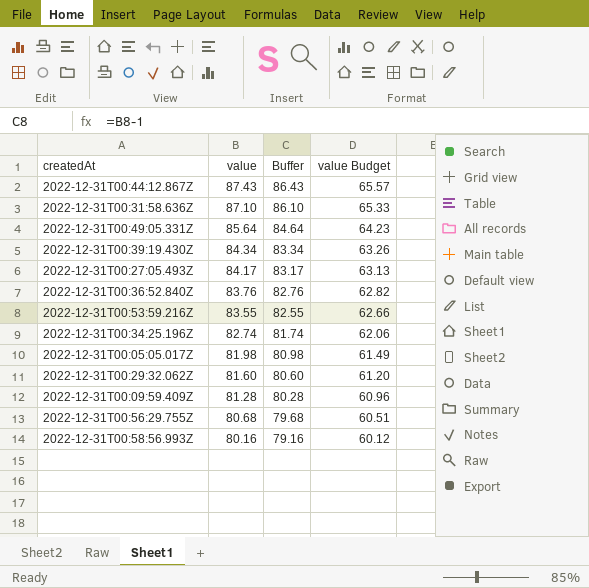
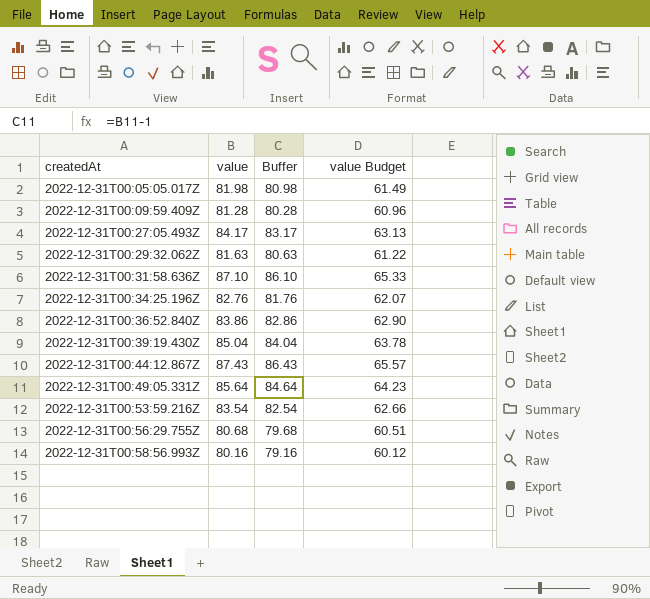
row order: value descending -> createdAt ascending
2022-12-31T00:29:32.062Z | value: 81.60 -> 81.63
2022-12-31T00:29:32.062Z | Buffer: 80.60 -> 80.63
2022-12-31T00:29:32.062Z | value Budget: 61.20 -> 61.22
2022-12-31T00:34:25.196Z | value: 82.74 -> 82.76
2022-12-31T00:34:25.196Z | Buffer: 81.74 -> 81.76
2022-12-31T00:34:25.196Z | value Budget: 62.06 -> 62.07
2022-12-31T00:36:52.840Z | value: 83.76 -> 83.86
2022-12-31T00:36:52.840Z | Buffer: 82.76 -> 82.86
2022-12-31T00:36:52.840Z | value Budget: 62.82 -> 62.90
2022-12-31T00:39:19.430Z | value: 84.34 -> 85.04
2022-12-31T00:39:19.430Z | Buffer: 83.34 -> 84.04
2022-12-31T00:39:19.430Z | value Budget: 63.26 -> 63.78
2022-12-31T00:53:59.216Z | value: 83.55 -> 83.54
2022-12-31T00:53:59.216Z | Buffer: 82.55 -> 82.54

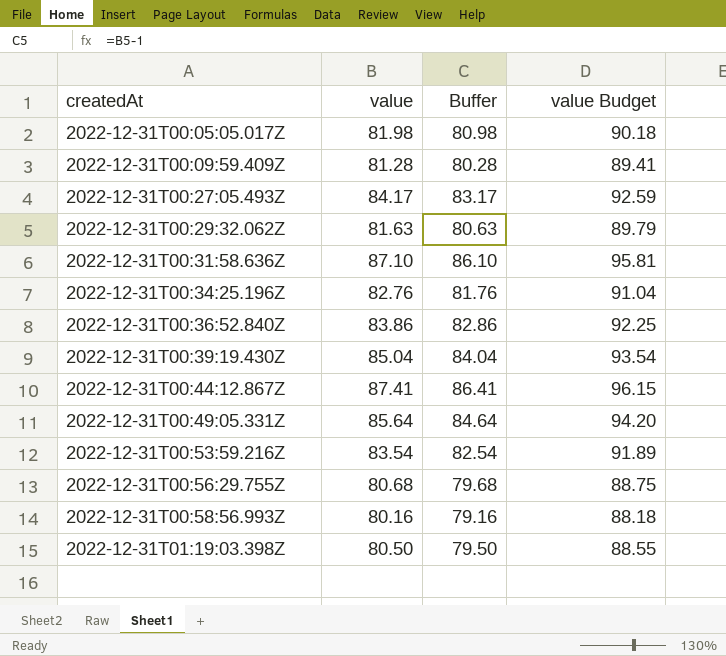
column value Budget | formula: [value] * 0.75 -> [value] * 1.1
2022-12-31T00:44:12.867Z | value: 87.43 -> 87.41
2022-12-31T00:44:12.867Z | Buffer: 86.43 -> 86.41
row 2022-12-31T01:19:03.398Z: none -> 80.50 | 79.50 | 88.55

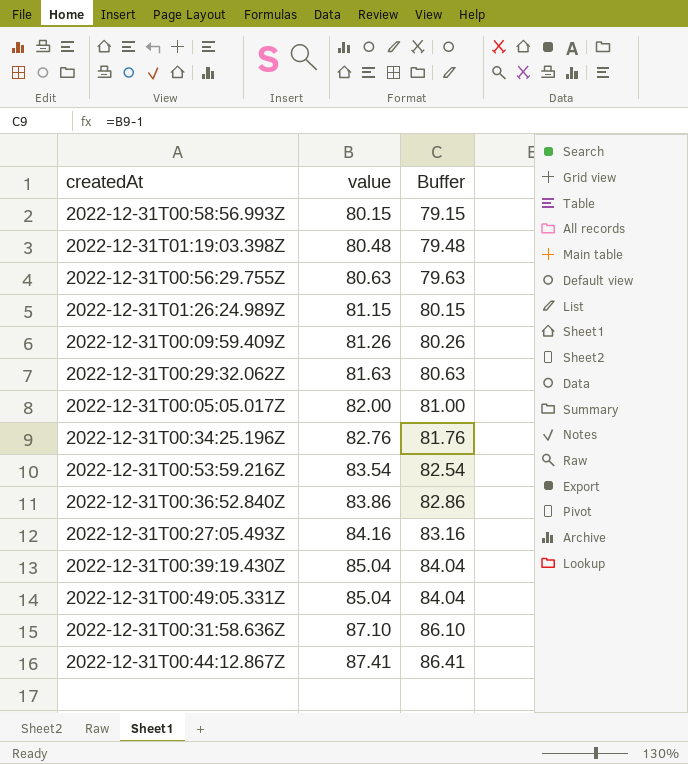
row order: createdAt ascending -> value ascending
column value Budget | formula: [value] * 1.1 -> none
2022-12-31T00:58:56.993Z | value: 80.16 -> 80.15
2022-12-31T00:58:56.993Z | Buffer: 79.16 -> 79.15
2022-12-31T01:19:03.398Z | value: 80.50 -> 80.48
2022-12-31T01:19:03.398Z | Buffer: 79.50 -> 79.48
2022-12-31T00:56:29.755Z | value: 80.68 -> 80.63
2022-12-31T00:56:29.755Z | Buffer: 79.68 -> 79.63
row 2022-12-31T01:26:24.989Z: none -> 81.15 | 80.15
2022-12-31T00:09:59.409Z | value: 81.28 -> 81.26
2022-12-31T00:09:59.409Z | Buffer: 80.28 -> 80.26
2022-12-31T00:05:05.017Z | value: 81.98 -> 82.00
2022-12-31T00:05:05.017Z | Buffer: 80.98 -> 81.00
2022-12-31T00:27:05.493Z | value: 84.17 -> 84.16
2022-12-31T00:27:05.493Z | Buffer: 83.17 -> 83.16
2022-12-31T00:49:05.331Z | value: 85.64 -> 85.04
2022-12-31T00:49:05.331Z | Buffer: 84.64 -> 84.04

